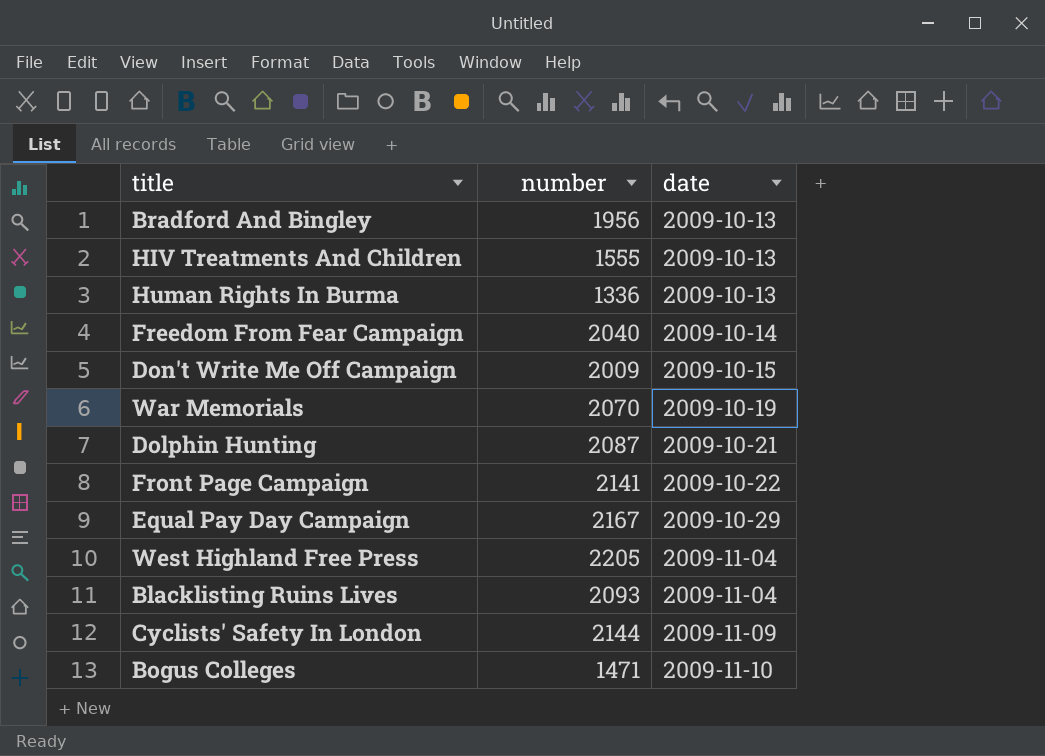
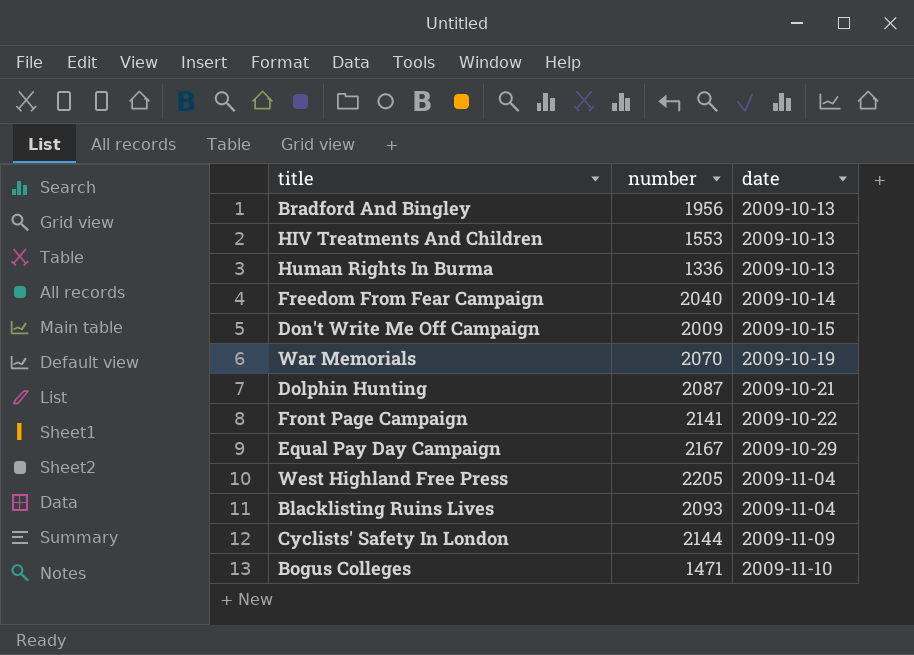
HIV Treatments And Children | number: 1555 -> 1553

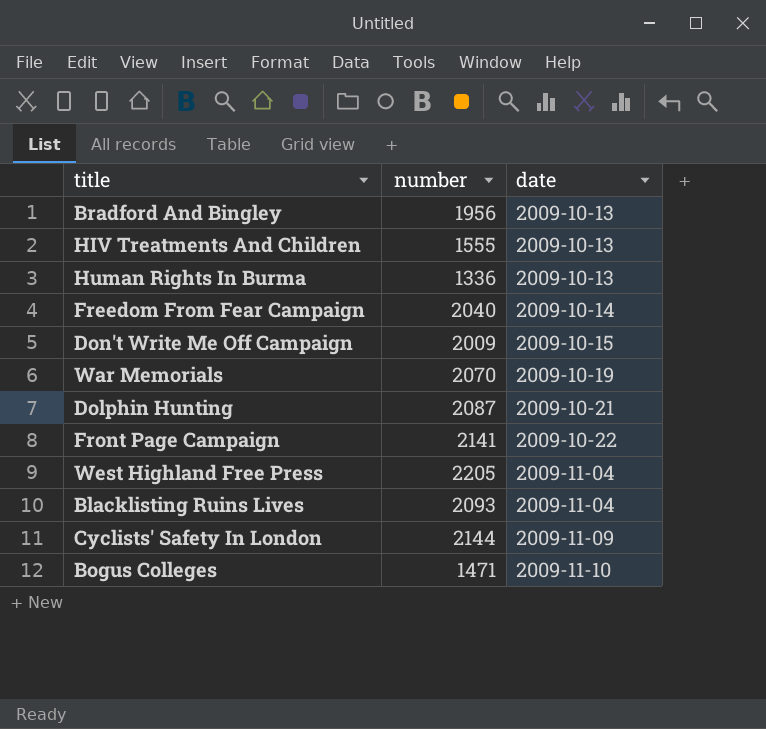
row Equal Pay Day Campaign: 2167 | 2009-10-29 -> none
HIV Treatments And Children | number: 1553 -> 1555

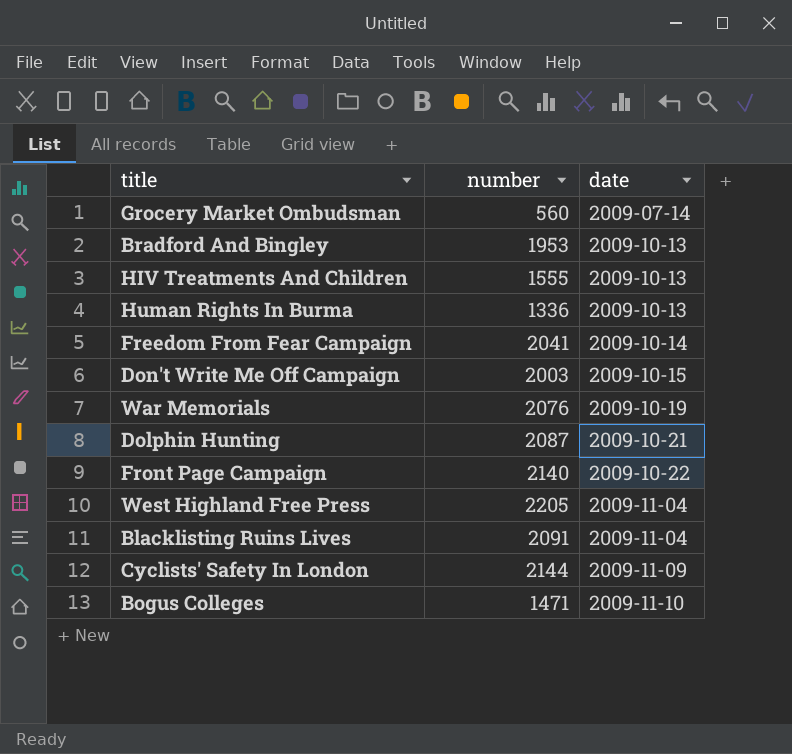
row Grocery Market Ombudsman: none -> 560 | 2009-07-14
Bradford And Bingley | number: 1956 -> 1953
Freedom From Fear Campaign | number: 2040 -> 2041
Don't Write Me Off Campaign | number: 2009 -> 2003
War Memorials | number: 2070 -> 2076
Front Page Campaign | number: 2141 -> 2140
Blacklisting Ruins Lives | number: 2093 -> 2091

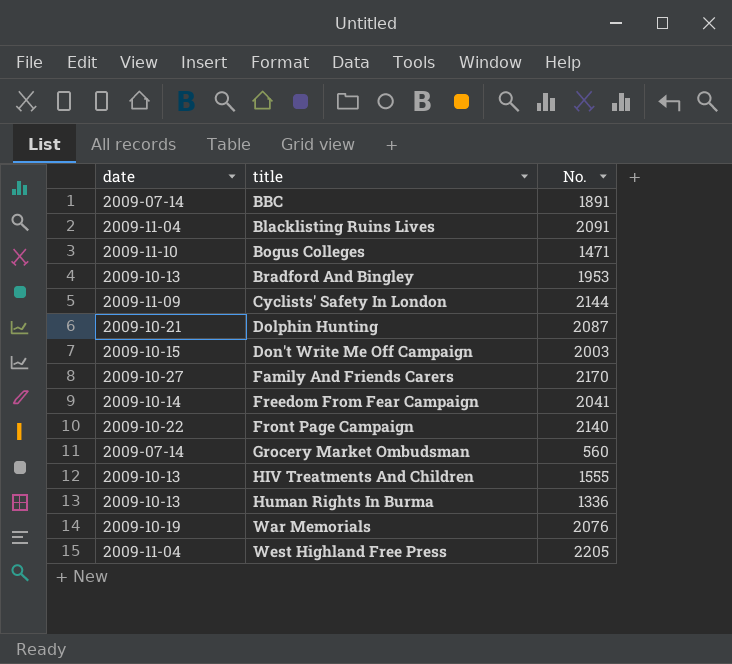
row order: date ascending -> title ascending
column date | position: 3 -> 1
column name: number -> No.
row BBC: none -> 2009-07-14 | 1891
row Family And Friends Carers: none -> 2009-10-27 | 2170

